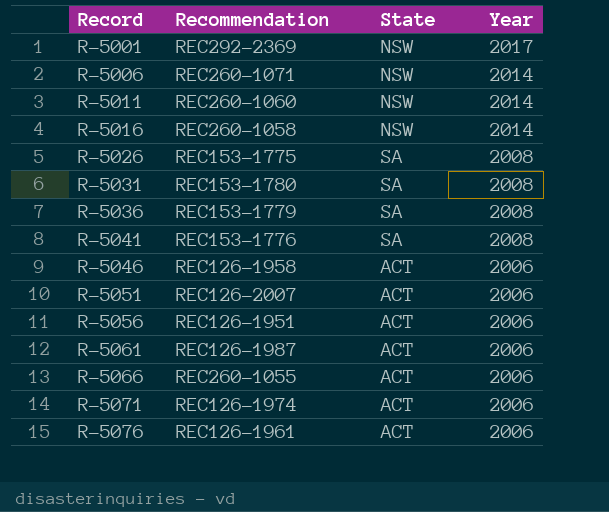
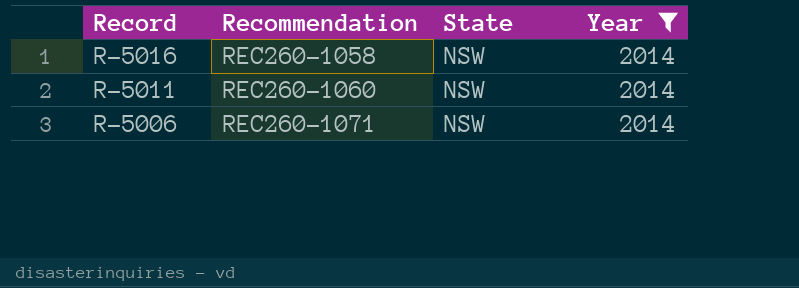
filter: none -> Year = 2014
row order: Record ascending -> Record descending

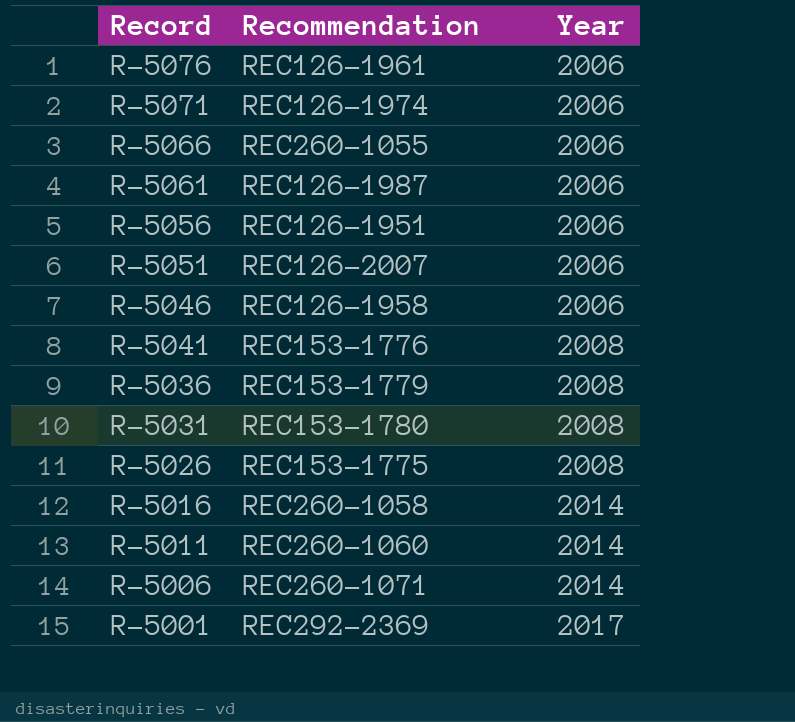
filter: Year = 2014 -> none
column State | position: 3 -> none

